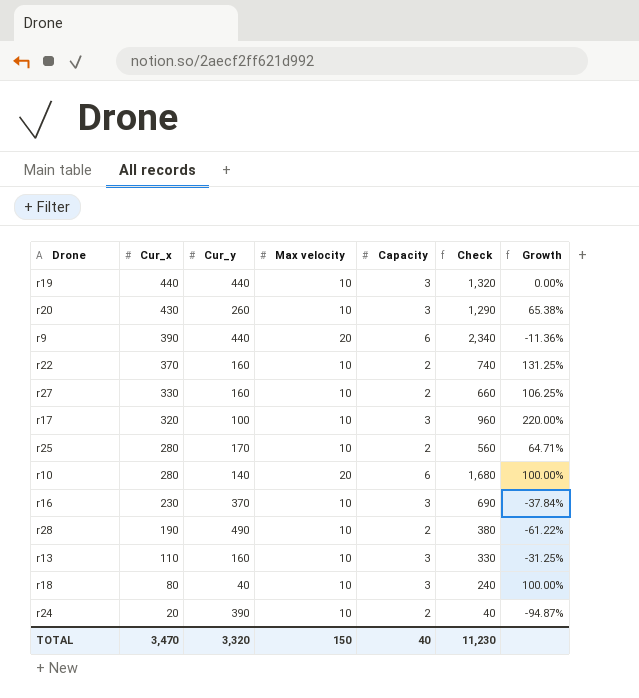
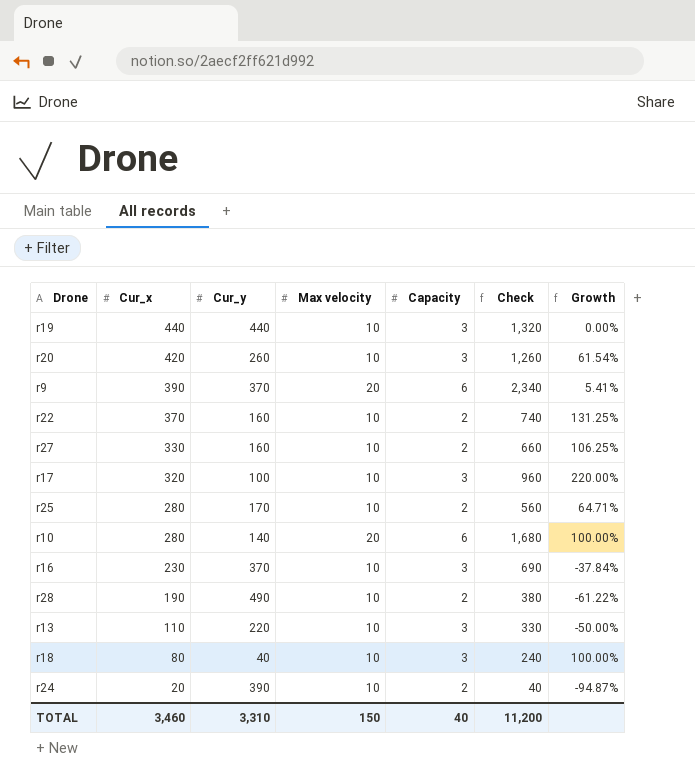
r20 | Cur_x: 430 -> 420
r20 | Check: 1,290 -> 1,260
r20 | Growth: 65.38% -> 61.54%
r9 | Cur_y: 440 -> 370
r9 | Growth: -11.36% -> 5.41%
r13 | Cur_y: 160 -> 220
r13 | Growth: -31.25% -> -50.00%
TOTAL | Cur_x: 3,470 -> 3,460
TOTAL | Cur_y: 3,320 -> 3,310
TOTAL | Check: 11,230 -> 11,200

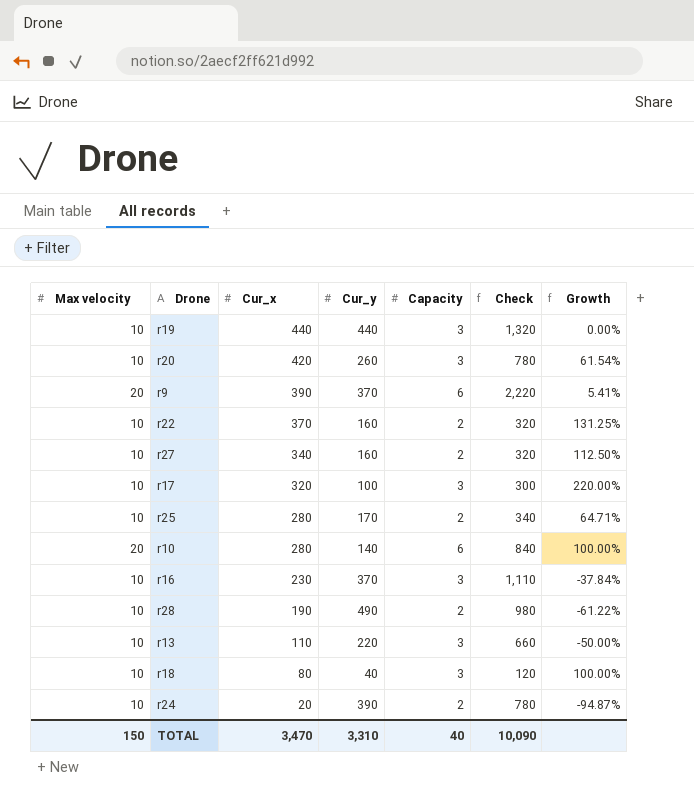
column Max velocity | position: 4 -> 1
column Check | formula: [Cur_x] * [Capacity] -> [Cur_y] * [Capacity]
r27 | Cur_x: 330 -> 340
r27 | Growth: 106.25% -> 112.50%
TOTAL | Cur_x: 3,460 -> 3,470
TOTAL | Check: 11,200 -> 10,090

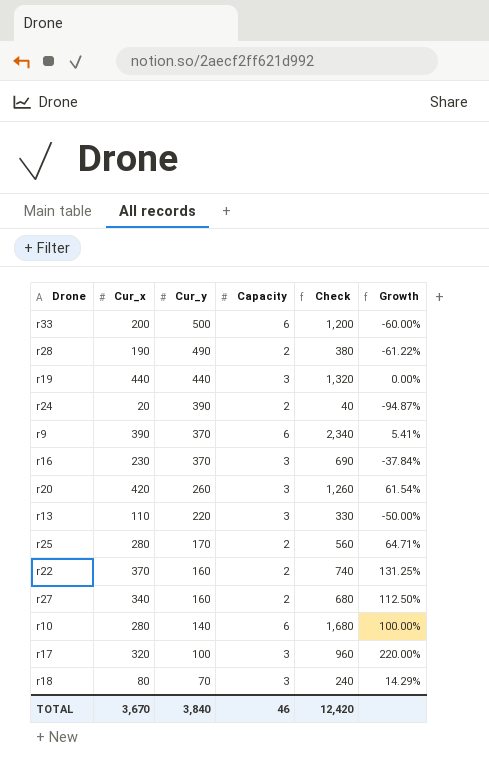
row order: Cur_x descending -> Cur_y descending
column Max velocity | position: 1 -> none
column Check | formula: [Cur_y] * [Capacity] -> [Cur_x] * [Capacity]
row r33: none -> 200 | 500 | 6 | 1,200 | -60.00%
r18 | Cur_y: 40 -> 70
r18 | Growth: 100.00% -> 14.29%
TOTAL | Cur_x: 3,470 -> 3,670
TOTAL | Cur_y: 3,310 -> 3,840
TOTAL | Capacity: 40 -> 46
TOTAL | Check: 10,090 -> 12,420

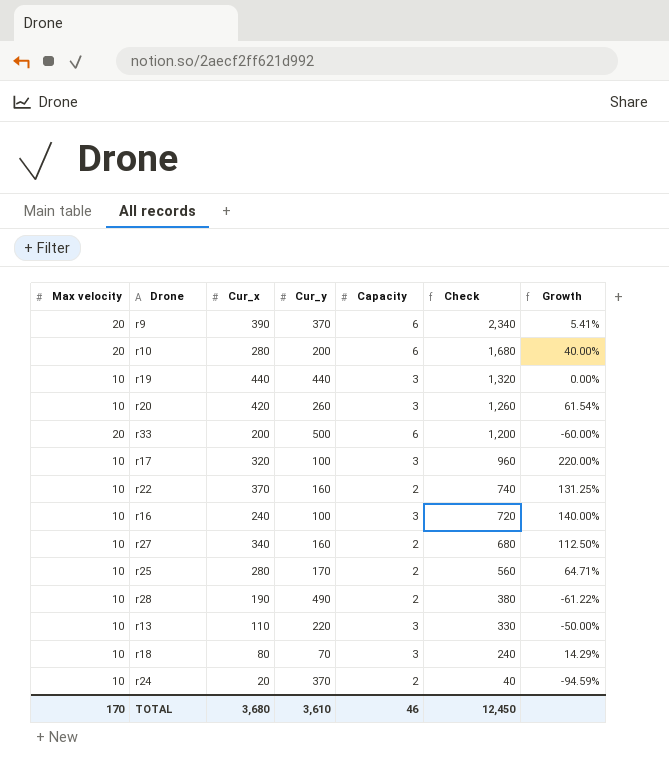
row order: Cur_y descending -> Check descending
column Max velocity | position: none -> 1
r10 | Cur_y: 140 -> 200
r10 | Growth: 100.00% -> 40.00%
r16 | Cur_x: 230 -> 240
r16 | Cur_y: 370 -> 100
r16 | Check: 690 -> 720
r16 | Growth: -37.84% -> 140.00%
r24 | Cur_y: 390 -> 370
r24 | Growth: -94.87% -> -94.59%
TOTAL | Cur_x: 3,670 -> 3,680
TOTAL | Cur_y: 3,840 -> 3,610
TOTAL | Check: 12,420 -> 12,450

